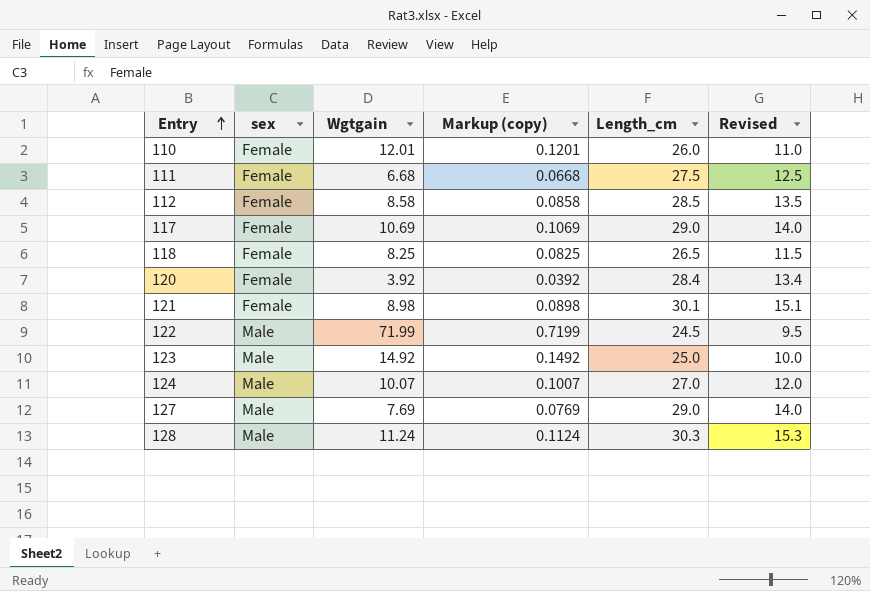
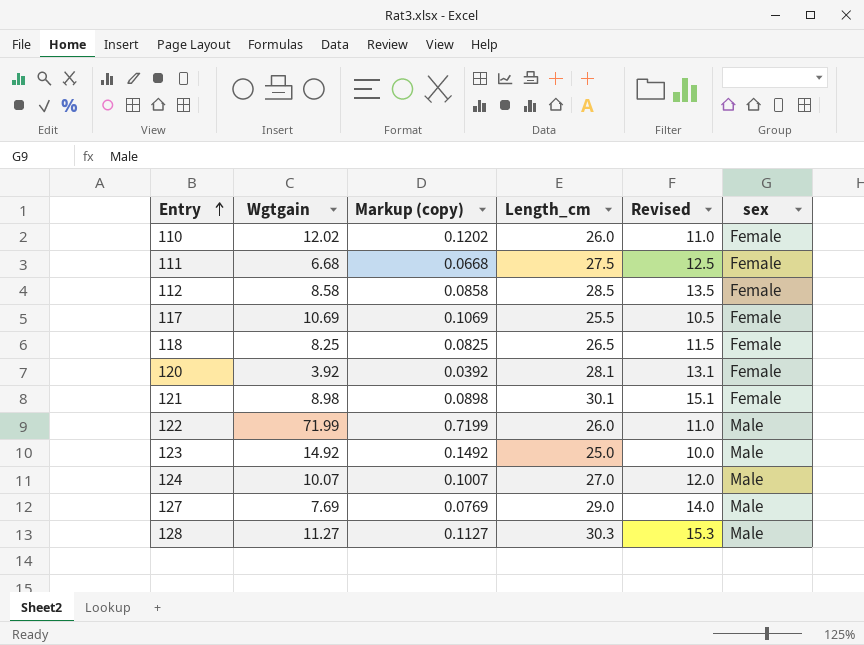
column sex | position: 2 -> 6
110 | Wgtgain: 12.01 -> 12.02
110 | Markup (copy): 0.1201 -> 0.1202
117 | Length_cm: 29.0 -> 25.5
117 | Revised: 14.0 -> 10.5
120 | Length_cm: 28.4 -> 28.1
120 | Revised: 13.4 -> 13.1
122 | Length_cm: 24.5 -> 26.0
122 | Revised: 9.5 -> 11.0
128 | Wgtgain: 11.24 -> 11.27
128 | Markup (copy): 0.1124 -> 0.1127

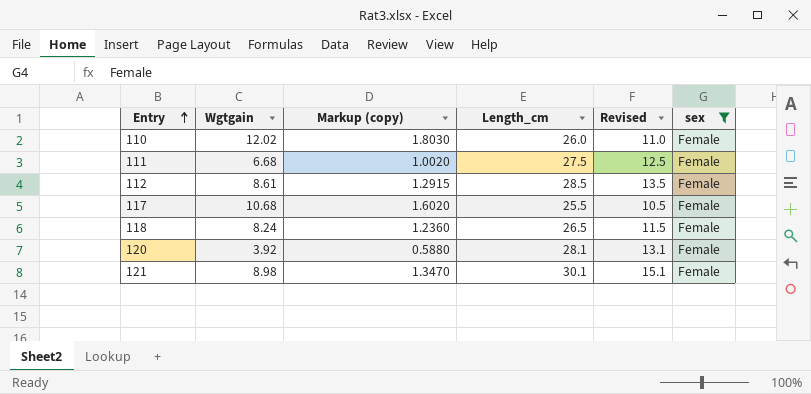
filter: none -> sex = Female
column Markup (copy) | formula: [Wgtgain] * 0.01 -> [Wgtgain] * 0.15
112 | Wgtgain: 8.58 -> 8.61
117 | Wgtgain: 10.69 -> 10.68
118 | Wgtgain: 8.25 -> 8.24

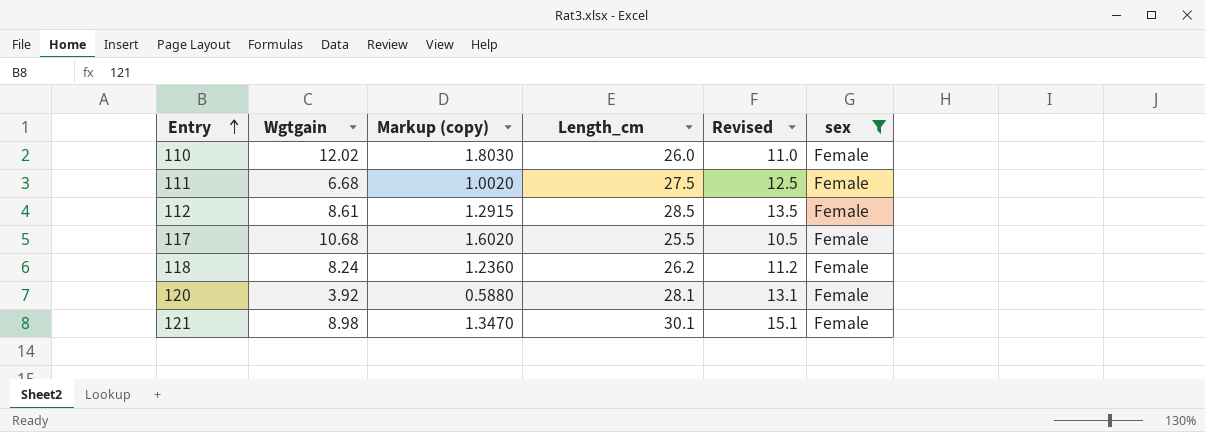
118 | Length_cm: 26.5 -> 26.2
118 | Revised: 11.5 -> 11.2

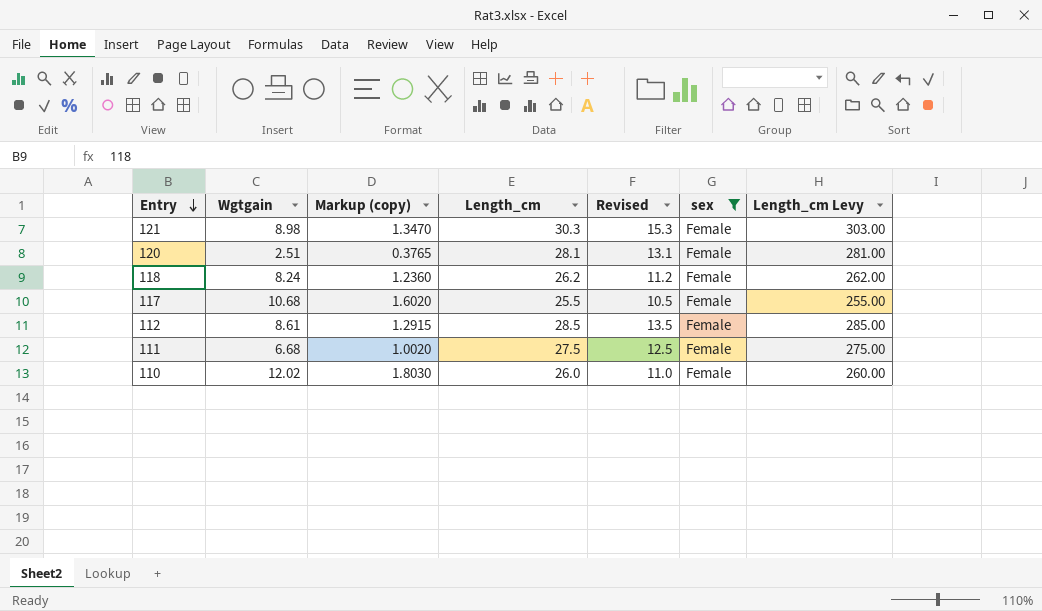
row order: Entry ascending -> Entry descending
column Length_cm Levy | formula: none -> [Length_cm] * 10
121 | Length_cm: 30.1 -> 30.3
121 | Revised: 15.1 -> 15.3
120 | Wgtgain: 3.92 -> 2.51
120 | Markup (copy): 0.5880 -> 0.3765

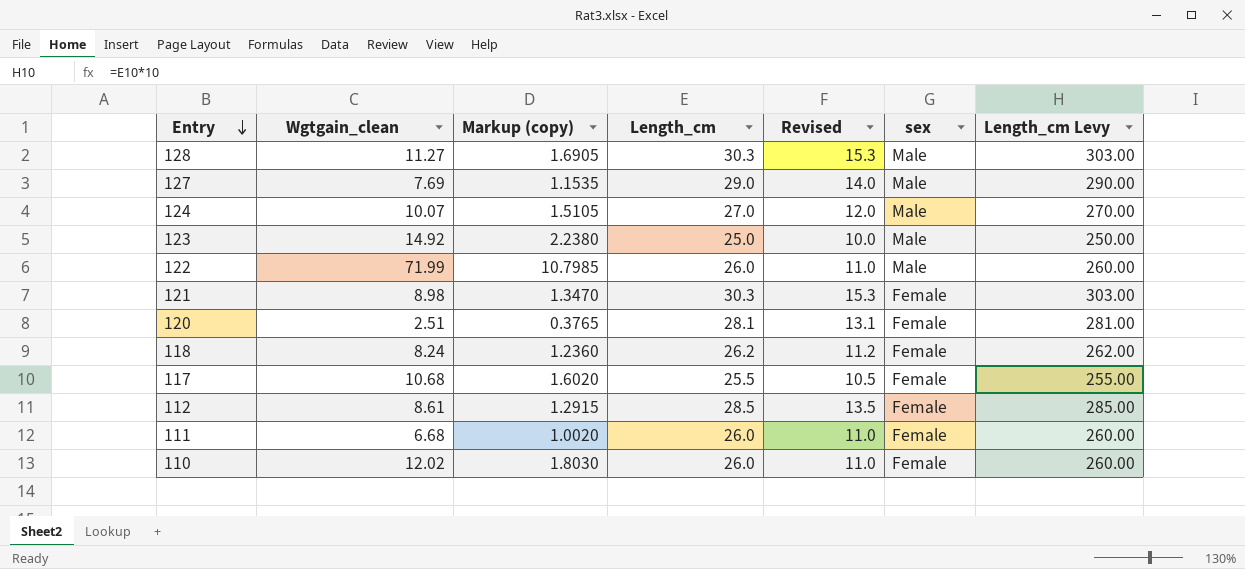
filter: sex = Female -> none
column name: Wgtgain -> Wgtgain_clean
111 | Length_cm: 27.5 -> 26.0
111 | Revised: 12.5 -> 11.0
111 | Length_cm Levy: 275.00 -> 260.00

